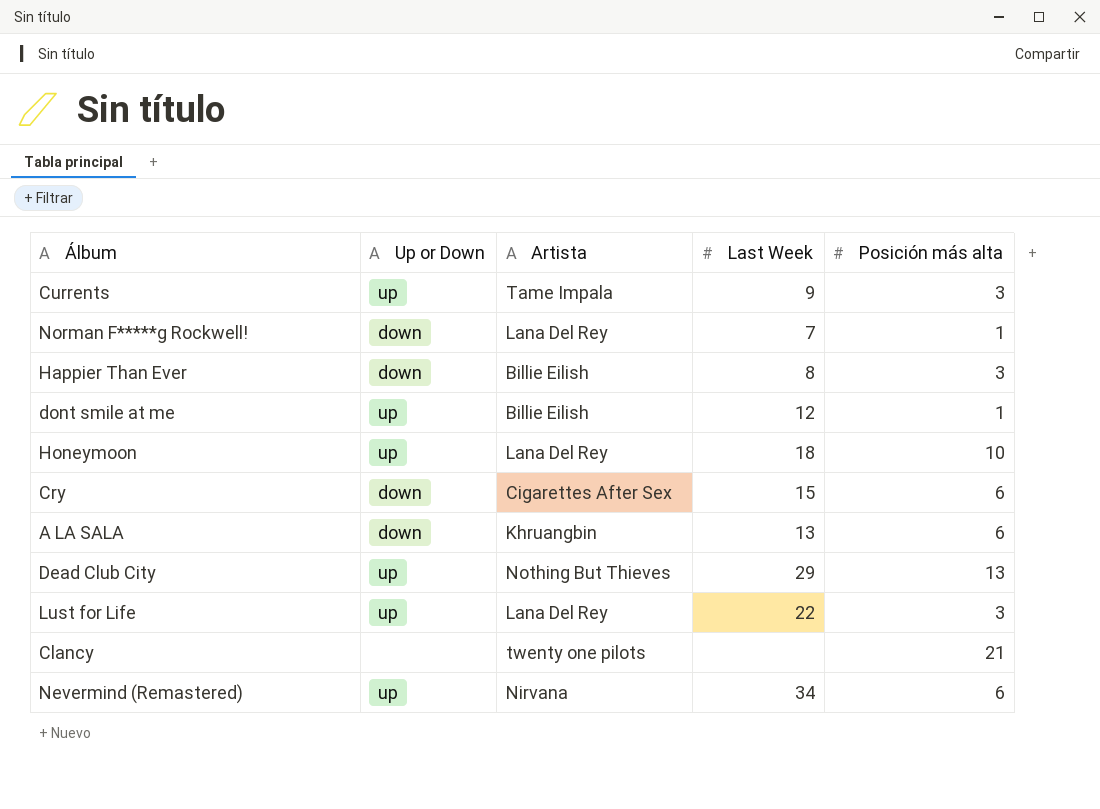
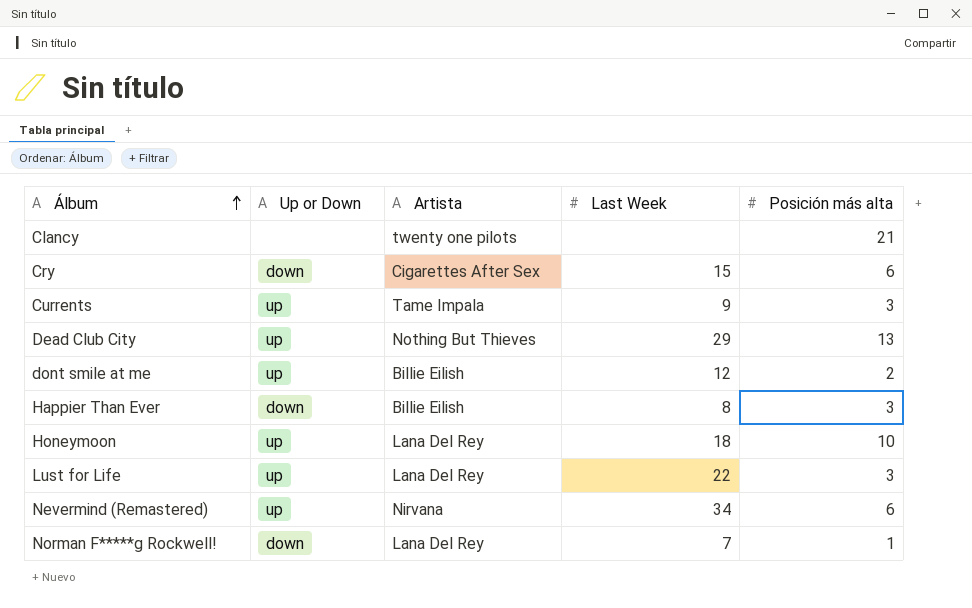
row order: none -> Álbum ascending
row A LA SALA: down | Khruangbin | 13 | 6 -> none
dont smile at me | Posición más alta: 1 -> 2

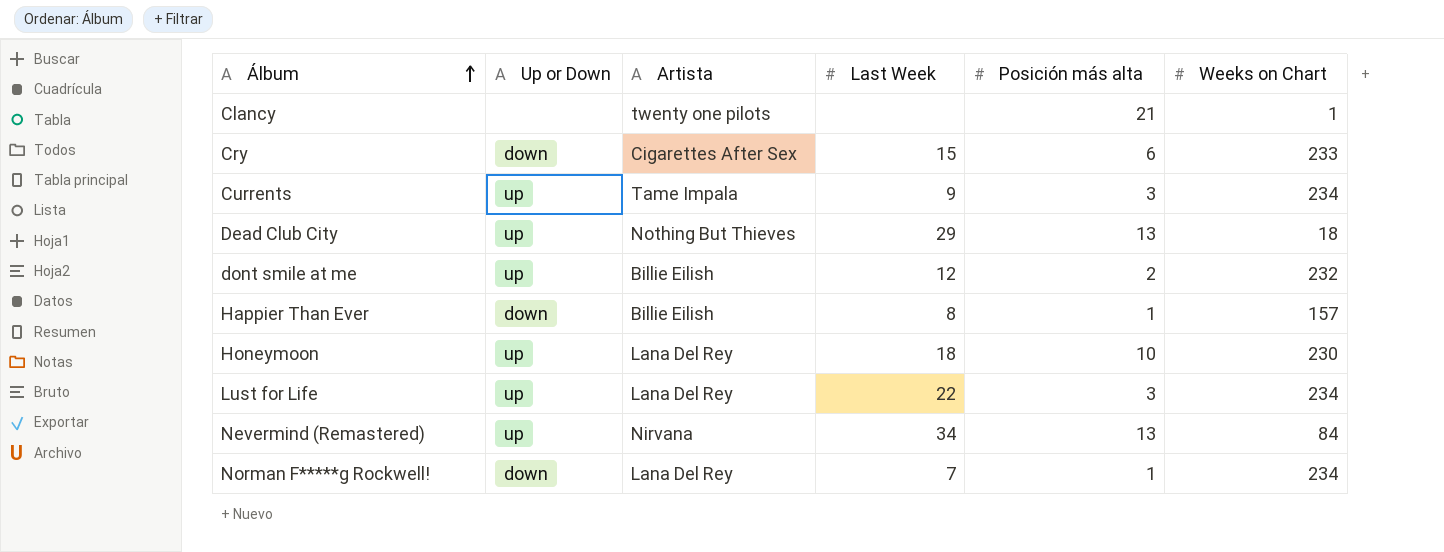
column Weeks on Chart | position: none -> 6
Happier Than Ever | Posición más alta: 3 -> 1
Nevermind (Remastered) | Posición más alta: 6 -> 13

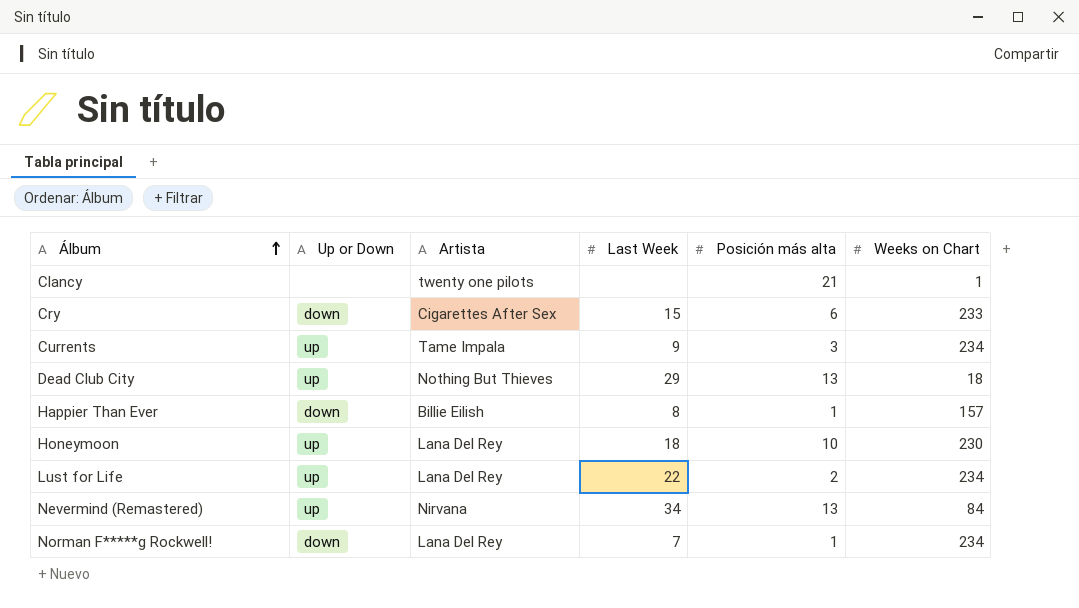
row dont smile at me: up | Billie Eilish | 12 | 2 | 232 -> none
Lust for Life | Posición más alta: 3 -> 2

